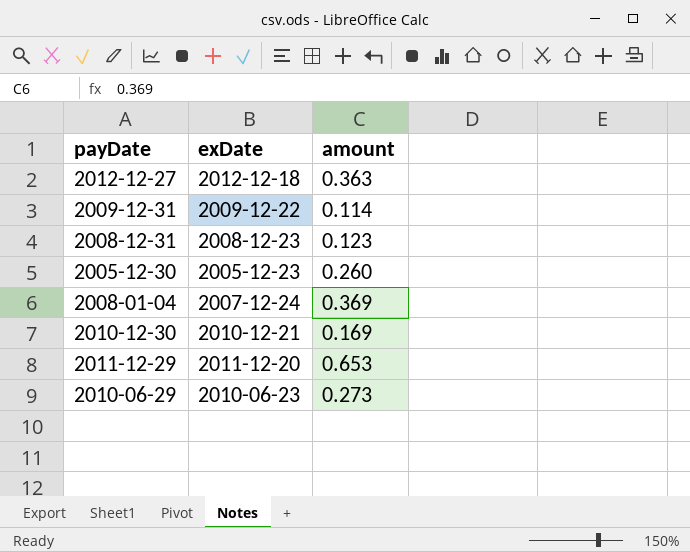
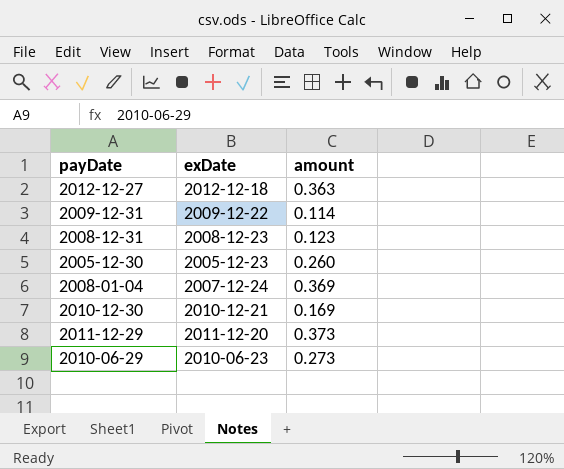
2011-12-29 | amount: 0.653 -> 0.373

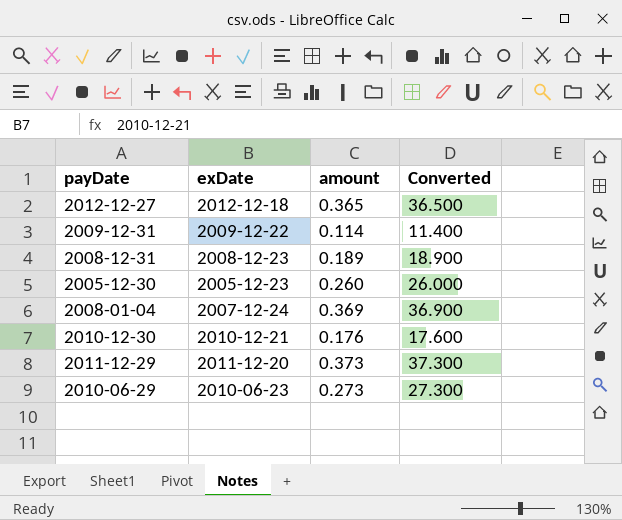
column Converted | formula: none -> [amount] * 100
2012-12-27 | amount: 0.363 -> 0.365
2008-12-31 | amount: 0.123 -> 0.189
2010-12-30 | amount: 0.169 -> 0.176

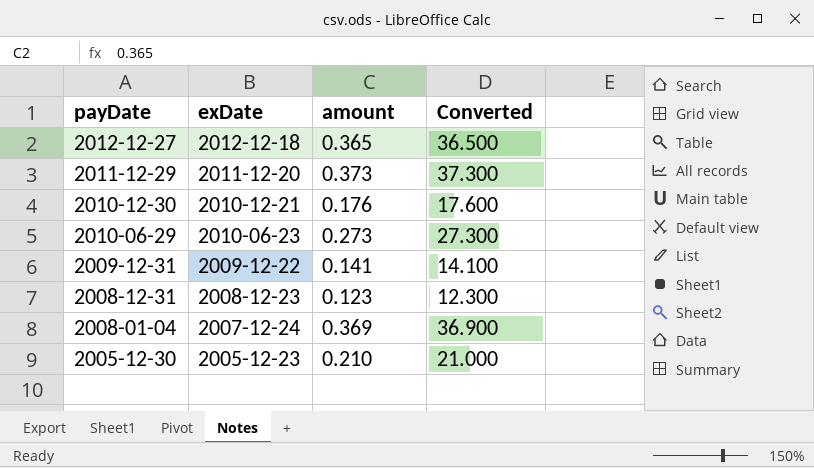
row order: none -> payDate descending
2009-12-31 | amount: 0.114 -> 0.141
2009-12-31 | Converted: 11.400 -> 14.100
2008-12-31 | amount: 0.189 -> 0.123
2008-12-31 | Converted: 18.900 -> 12.300
2005-12-30 | amount: 0.260 -> 0.210
2005-12-30 | Converted: 26.000 -> 21.000

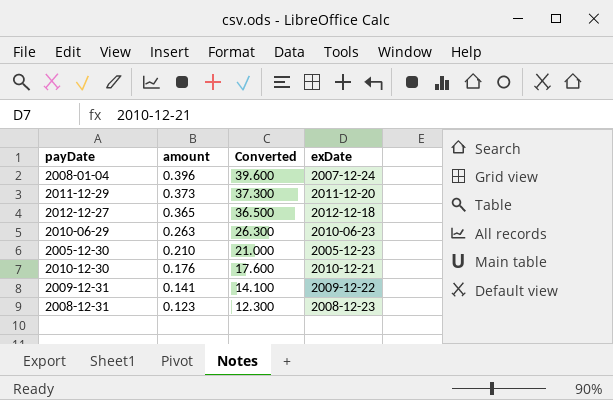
row order: payDate descending -> amount descending
column exDate | position: 2 -> 4
2008-01-04 | amount: 0.369 -> 0.396
2008-01-04 | Converted: 36.900 -> 39.600
2010-06-29 | amount: 0.273 -> 0.263
2010-06-29 | Converted: 27.300 -> 26.300

